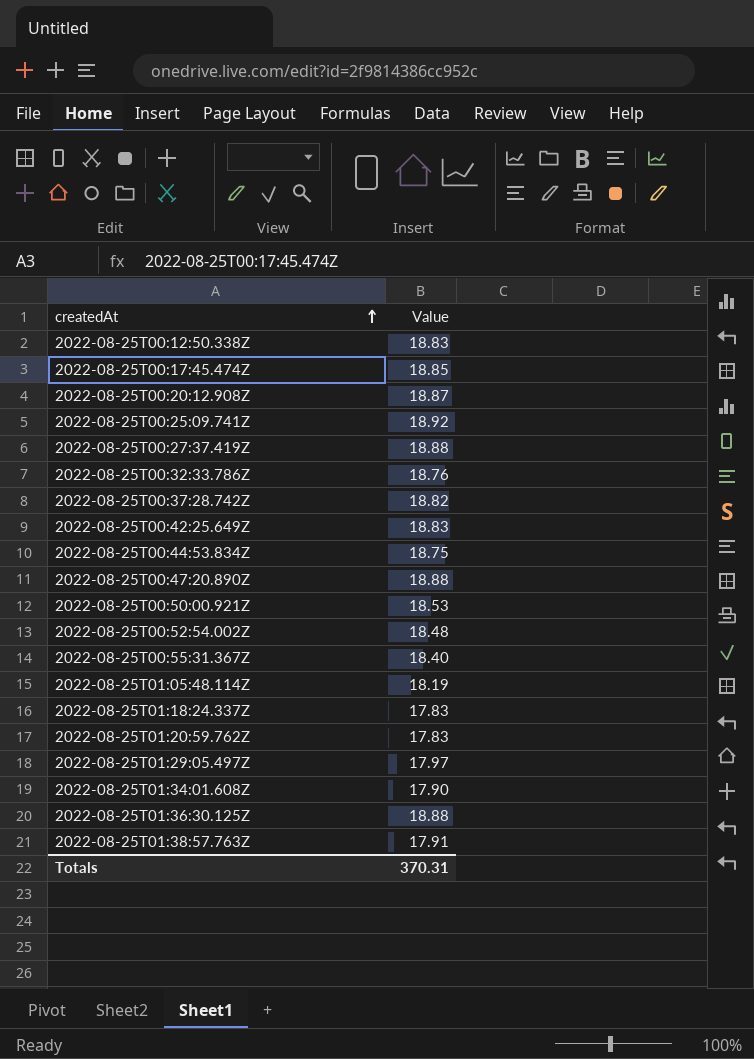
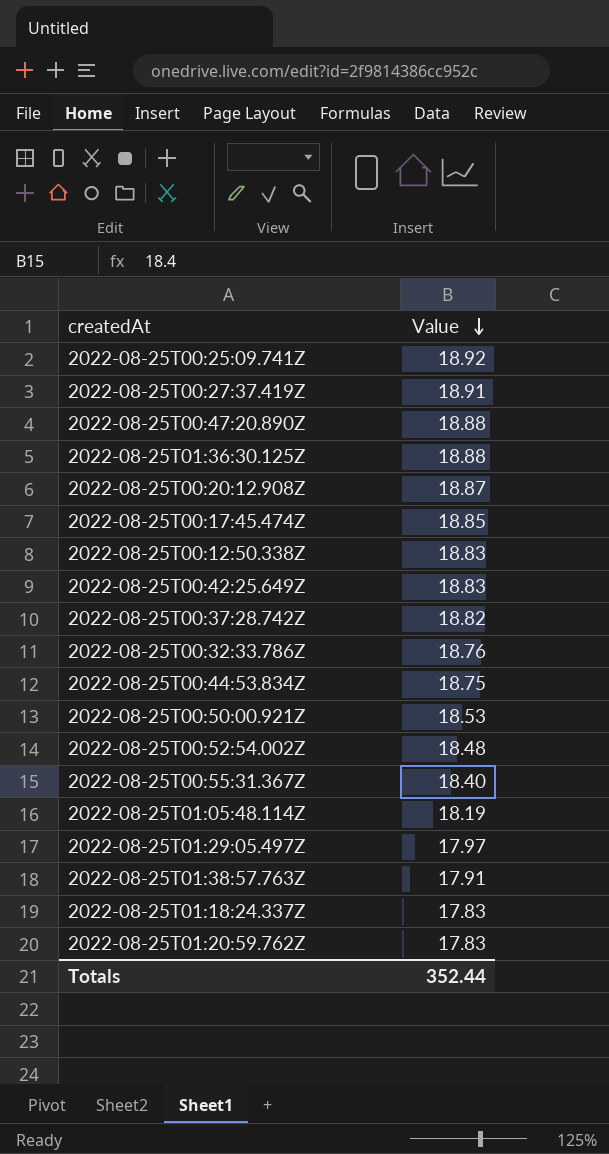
row order: createdAt ascending -> Value descending
row 2022-08-25T01:34:01.608Z: 17.90 -> none
2022-08-25T00:27:37.419Z | Value: 18.88 -> 18.91
Totals | Value: 370.31 -> 352.44

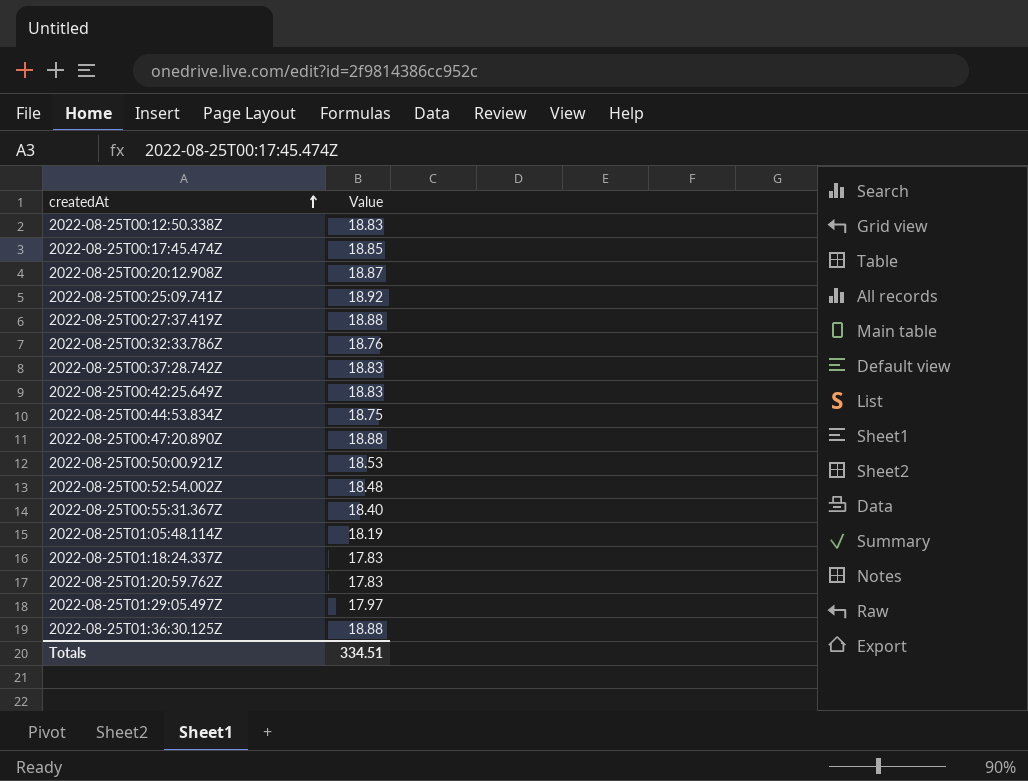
row order: Value descending -> createdAt ascending
row 2022-08-25T01:38:57.763Z: 17.91 -> none
2022-08-25T00:27:37.419Z | Value: 18.91 -> 18.88
2022-08-25T00:37:28.742Z | Value: 18.82 -> 18.83
Totals | Value: 352.44 -> 334.51

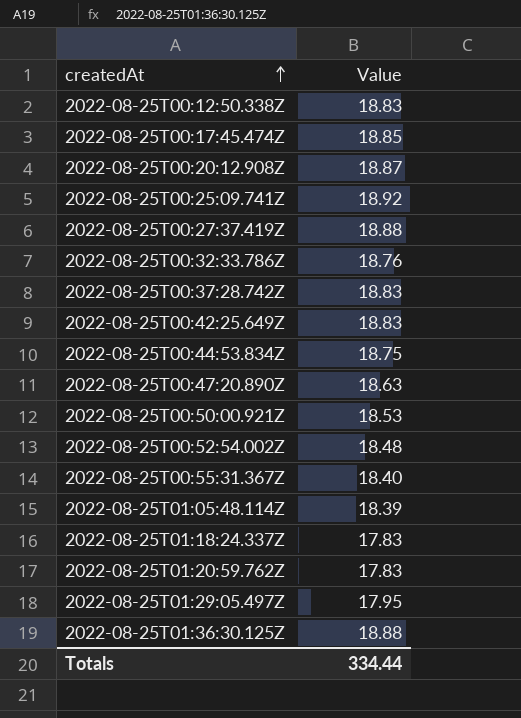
2022-08-25T00:47:20.890Z | Value: 18.88 -> 18.63
2022-08-25T01:05:48.114Z | Value: 18.19 -> 18.39
2022-08-25T01:29:05.497Z | Value: 17.97 -> 17.95
Totals | Value: 334.51 -> 334.44

